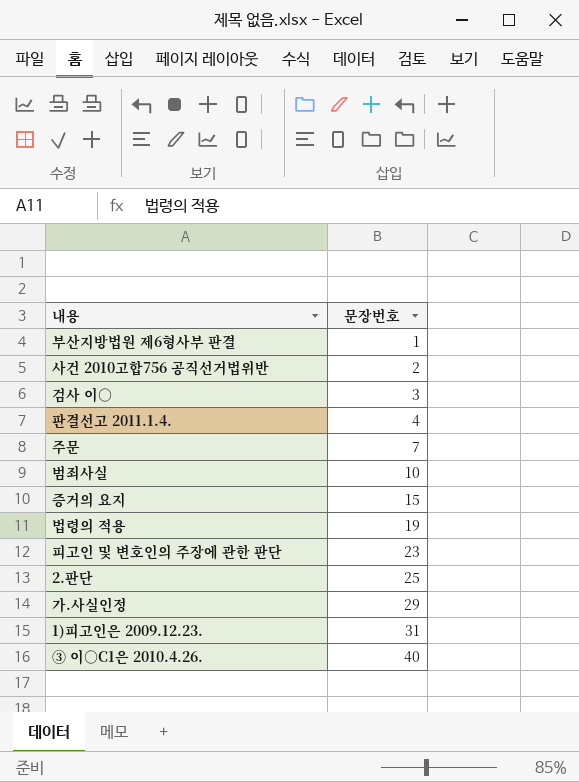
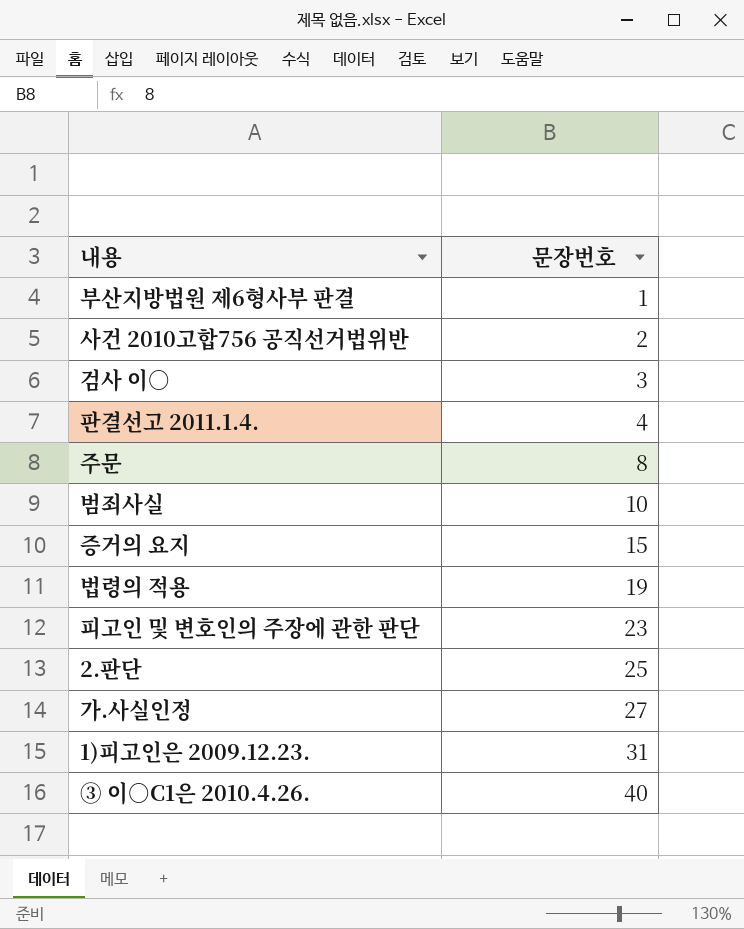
주문 | 문장번호: 7 -> 8
가.사실인정 | 문장번호: 29 -> 27

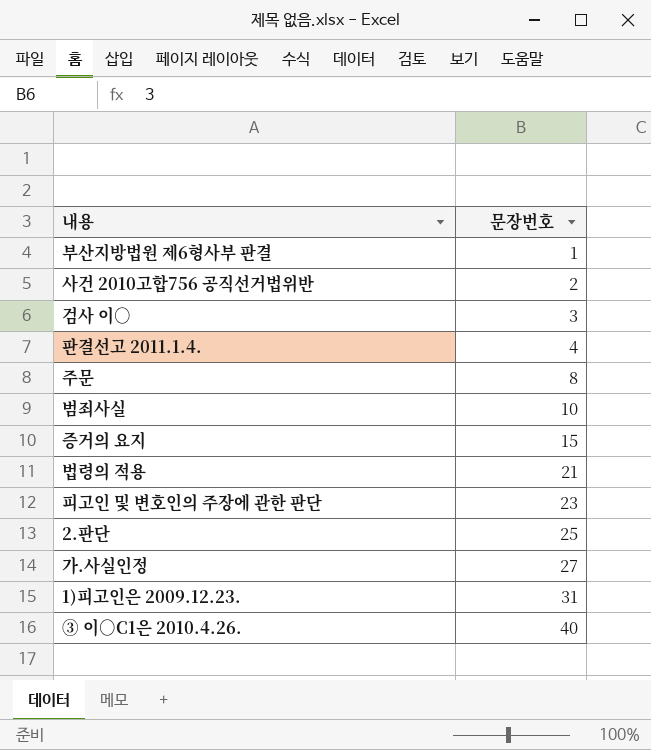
법령의 적용 | 문장번호: 19 -> 21

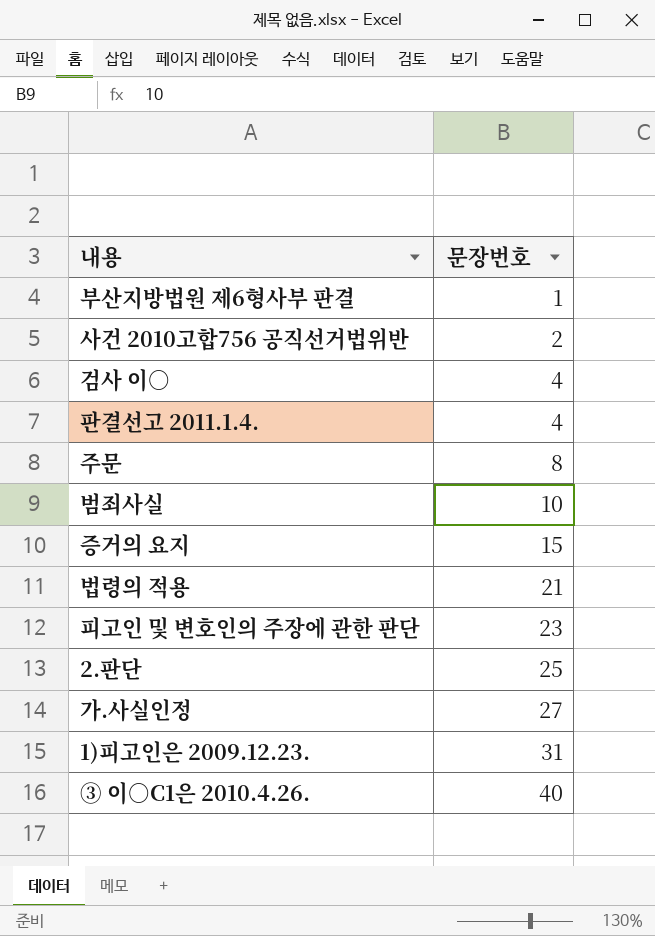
검사 이○ | 문장번호: 3 -> 4

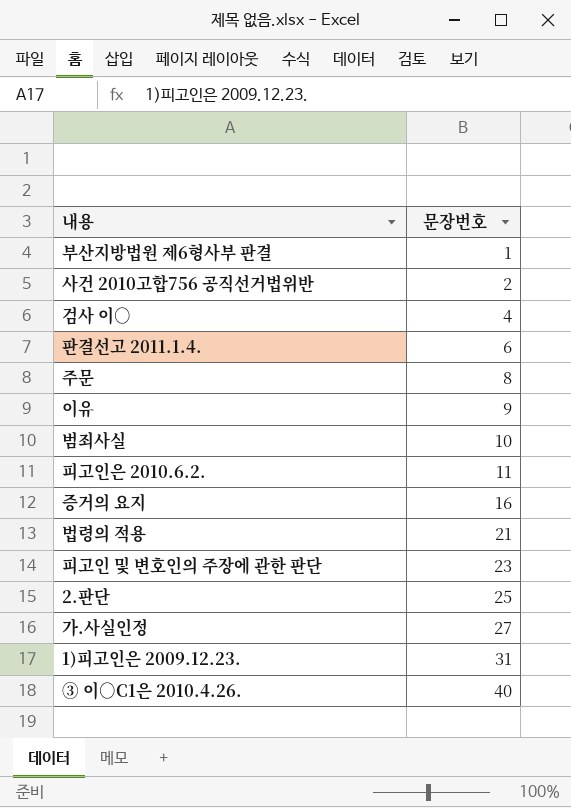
판결선고 2011.1.4. | 문장번호: 4 -> 6
row 이유: none -> 9
row 피고인은 2010.6.2.: none -> 11
증거의 요지 | 문장번호: 15 -> 16

